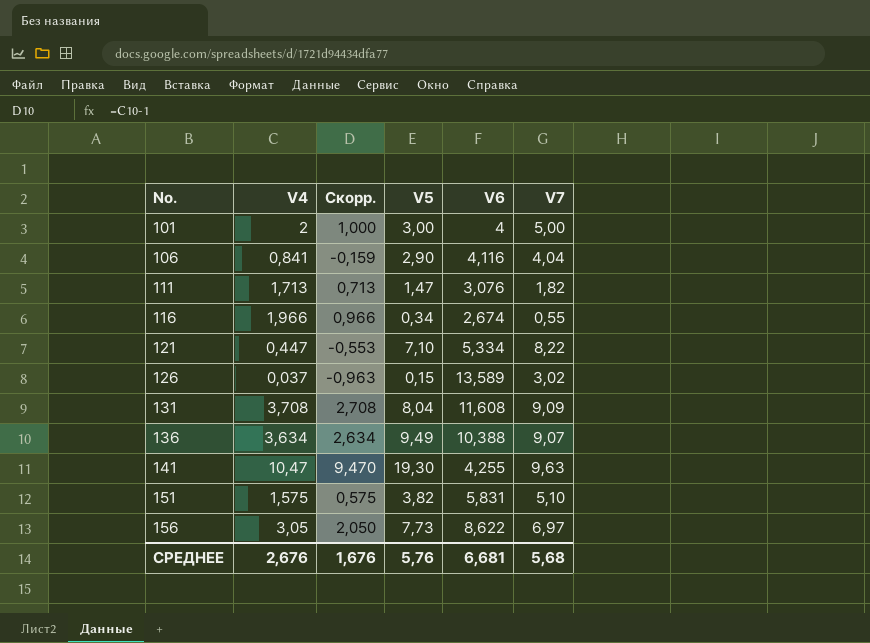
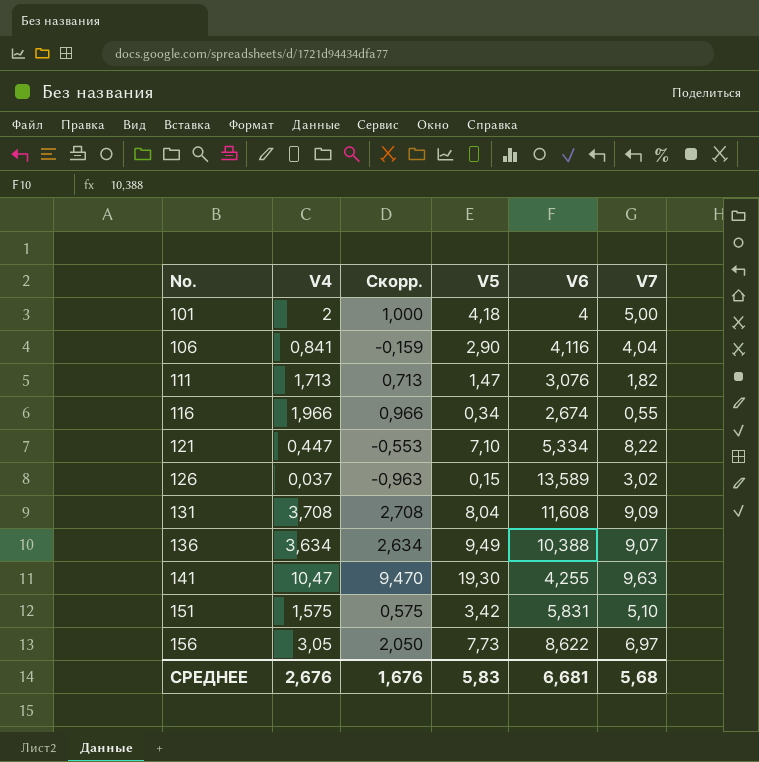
101 | V5: 3,00 -> 4,18
151 | V5: 3,82 -> 3,42
СРЕДНЕЕ | V5: 5,76 -> 5,83

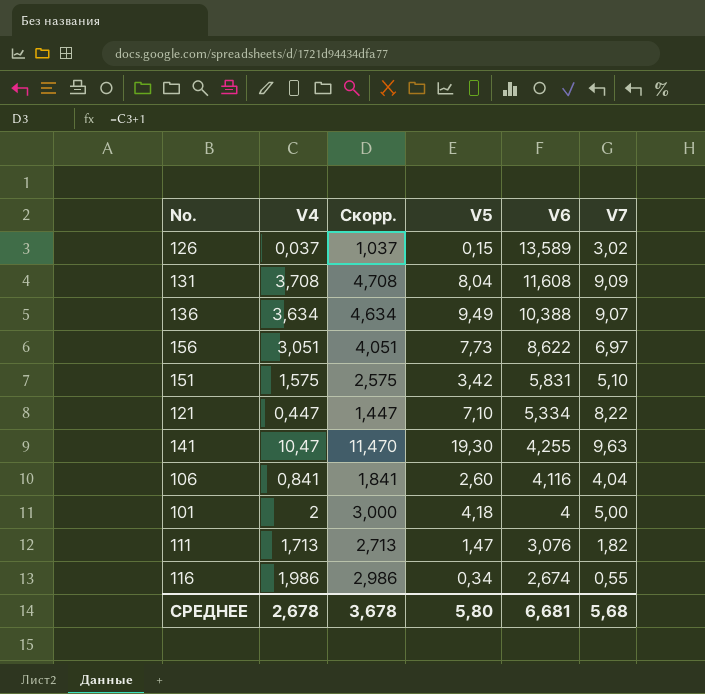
row order: No. ascending -> V6 descending
column Скорр. | formula: [V4] - 1 -> [V4] + 1
156 | V4: 3,05 -> 3,051
106 | V5: 2,90 -> 2,60
116 | V4: 1,966 -> 1,986
СРЕДНЕЕ | V4: 2,676 -> 2,678
СРЕДНЕЕ | Скорр.: 1,676 -> 3,678
СРЕДНЕЕ | V5: 5,83 -> 5,80

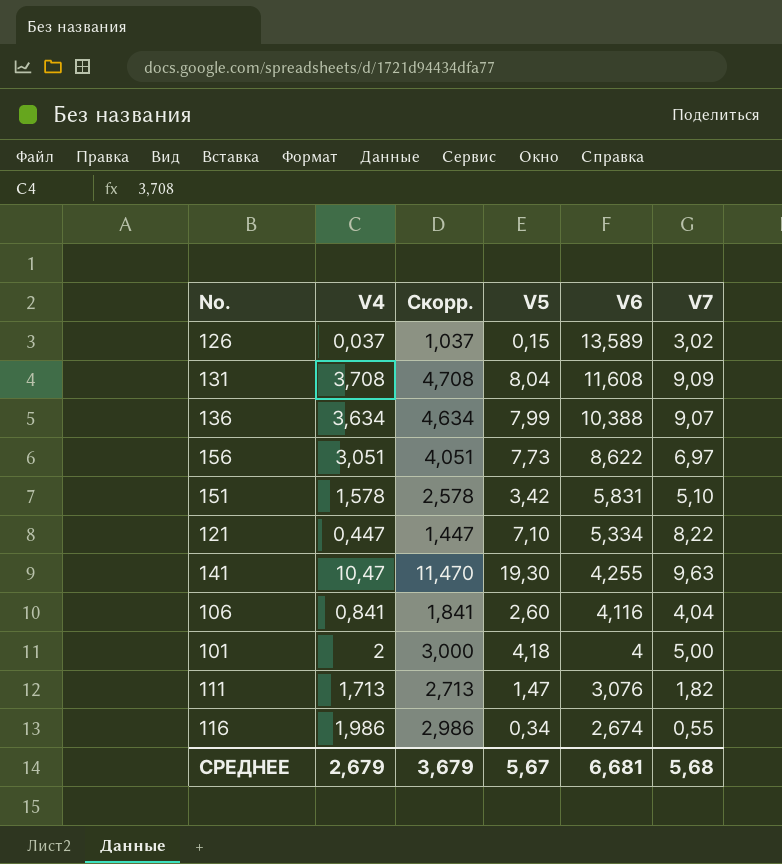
136 | V5: 9,49 -> 7,99
151 | V4: 1,575 -> 1,578
151 | Скорр.: 2,575 -> 2,578
СРЕДНЕЕ | V4: 2,678 -> 2,679
СРЕДНЕЕ | Скорр.: 3,678 -> 3,679
СРЕДНЕЕ | V5: 5,80 -> 5,67

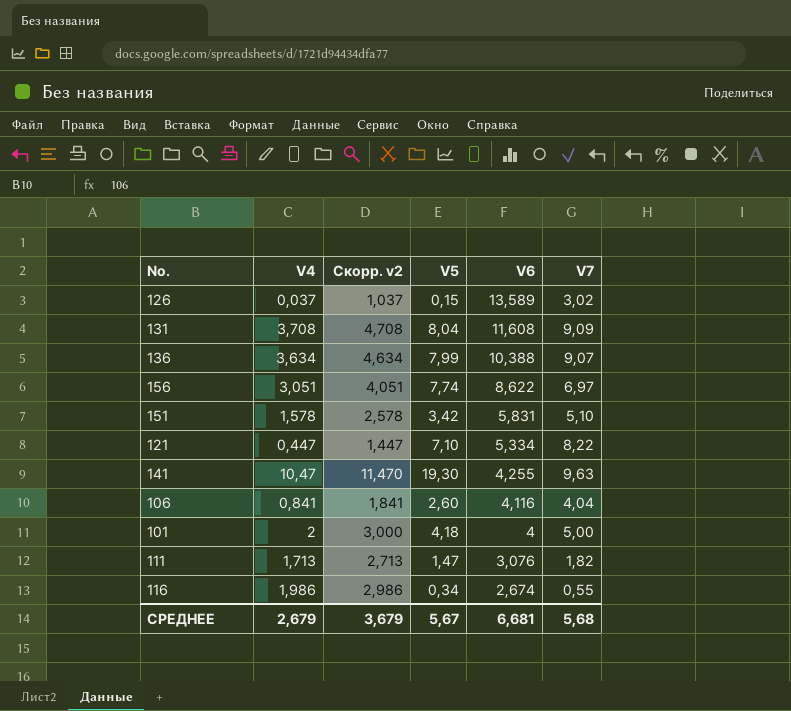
column name: Скорр. -> Скорр. v2
156 | V5: 7,73 -> 7,74

